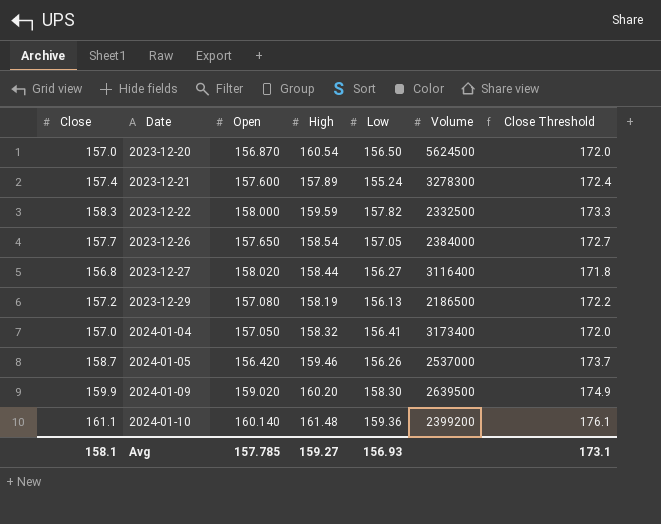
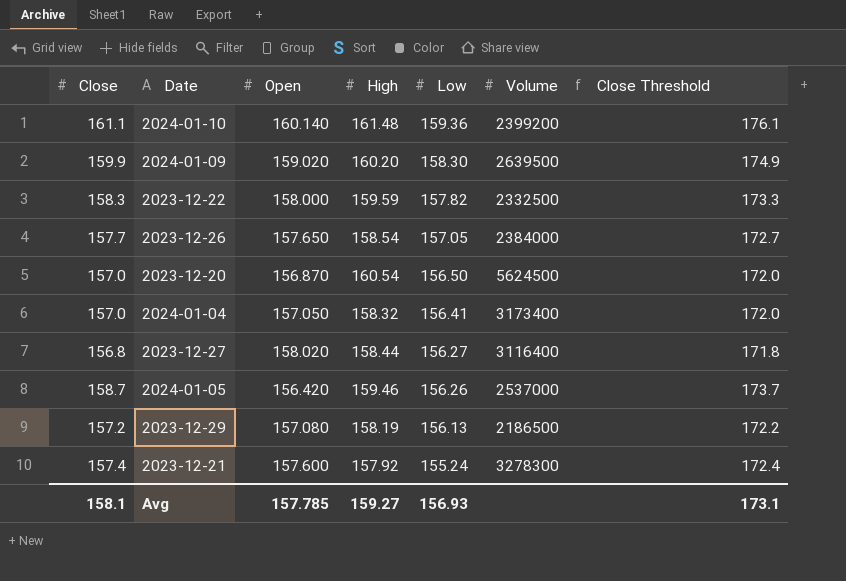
row order: Date ascending -> Low descending
2023-12-21 | High: 157.89 -> 157.92

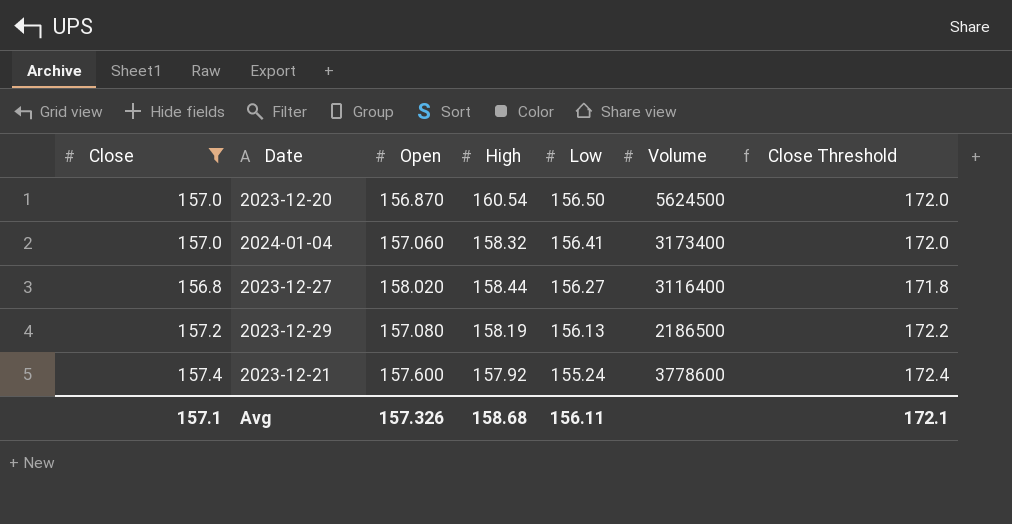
filter: none -> Close <= 157.4
2024-01-04 | Open: 157.050 -> 157.060
2023-12-21 | Volume: 3278300 -> 3778600
Avg | Close: 158.1 -> 157.1
Avg | Open: 157.785 -> 157.326
Avg | High: 159.27 -> 158.68
Avg | Low: 156.93 -> 156.11
Avg | Close Threshold: 173.1 -> 172.1

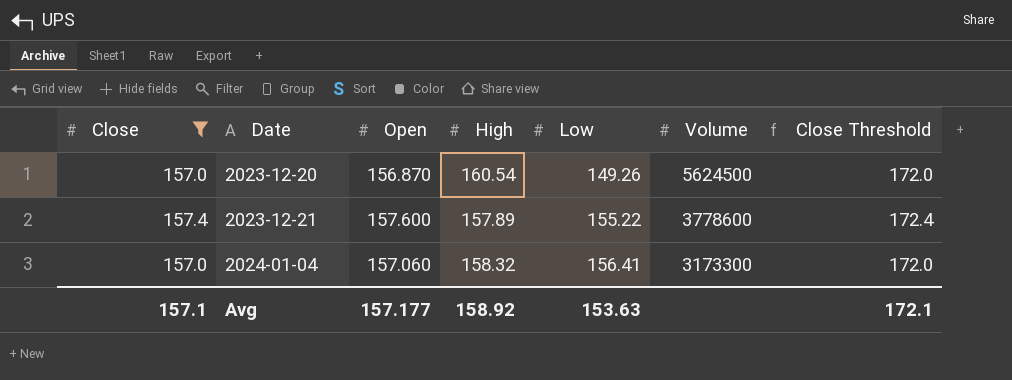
row order: Low descending -> Date ascending
row 2023-12-27: 156.8 | 158.020 | 158.44 | 156.27 | 3116400 | 171.8 -> none
row 2023-12-29: 157.2 | 157.080 | 158.19 | 156.13 | 2186500 | 172.2 -> none
2023-12-20 | Low: 156.50 -> 149.26
2023-12-21 | High: 157.92 -> 157.89
2023-12-21 | Low: 155.24 -> 155.22
2024-01-04 | Volume: 3173400 -> 3173300
Avg | Open: 157.326 -> 157.177
Avg | High: 158.68 -> 158.92
Avg | Low: 156.11 -> 153.63

